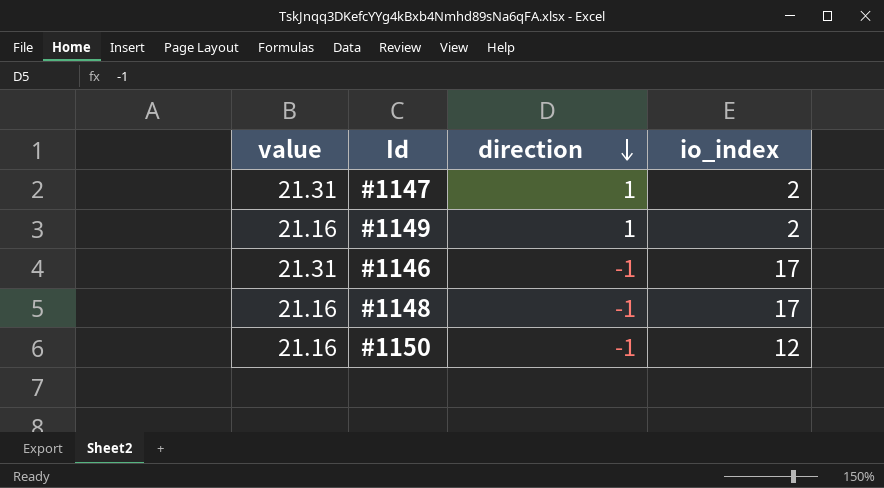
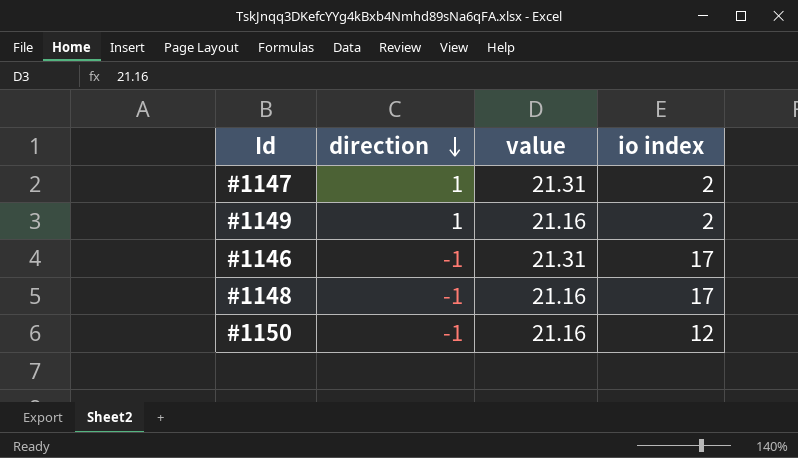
column value | position: 1 -> 3
column name: io_index -> io index

